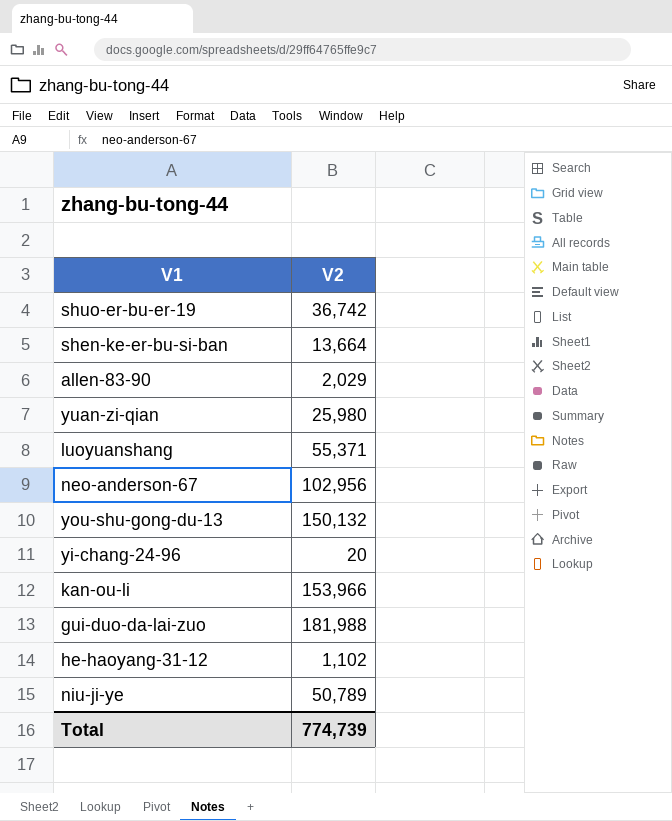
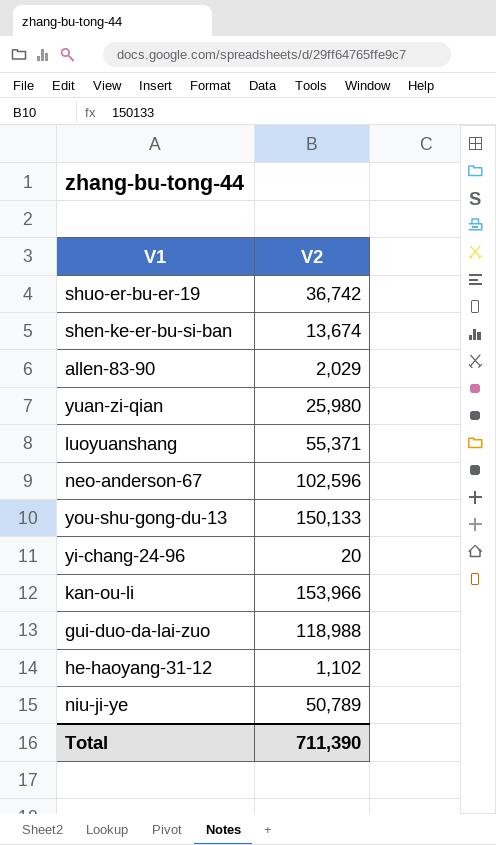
shen-ke-er-bu-si-ban | V2: 13,664 -> 13,674
neo-anderson-67 | V2: 102,956 -> 102,596
you-shu-gong-du-13 | V2: 150,132 -> 150,133
gui-duo-da-lai-zuo | V2: 181,988 -> 118,988
Total | V2: 774,739 -> 711,390

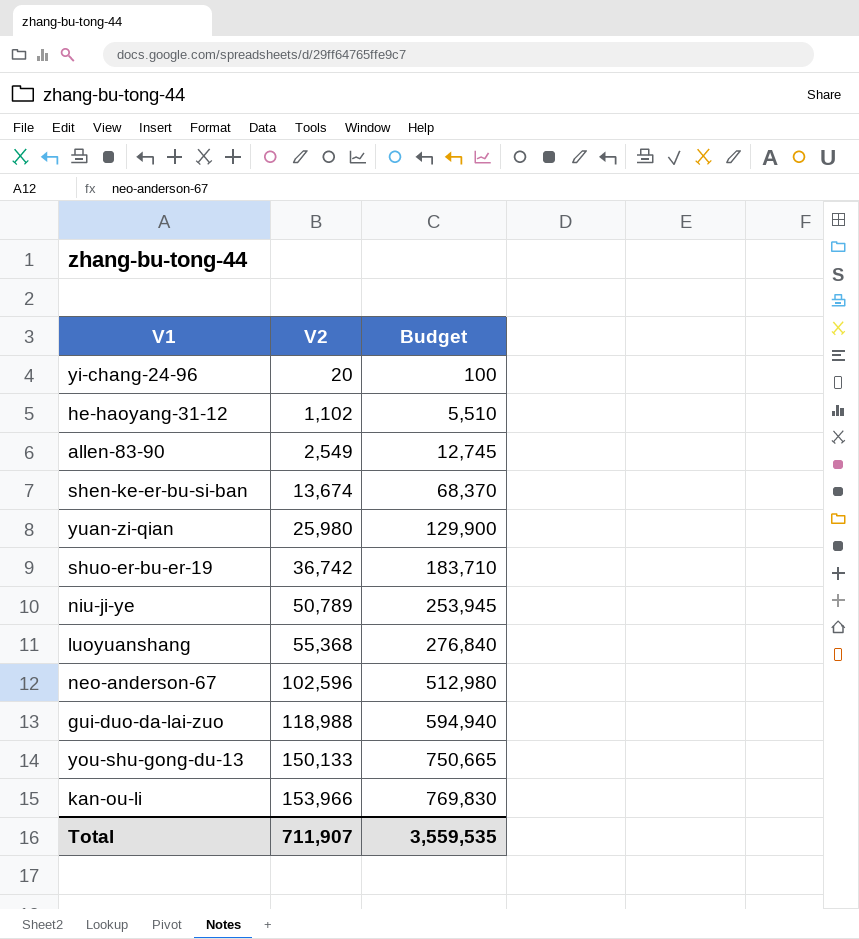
row order: none -> V2 ascending
column Budget | formula: none -> [V2] * 5
allen-83-90 | V2: 2,029 -> 2,549
luoyuanshang | V2: 55,371 -> 55,368
Total | V2: 711,390 -> 711,907

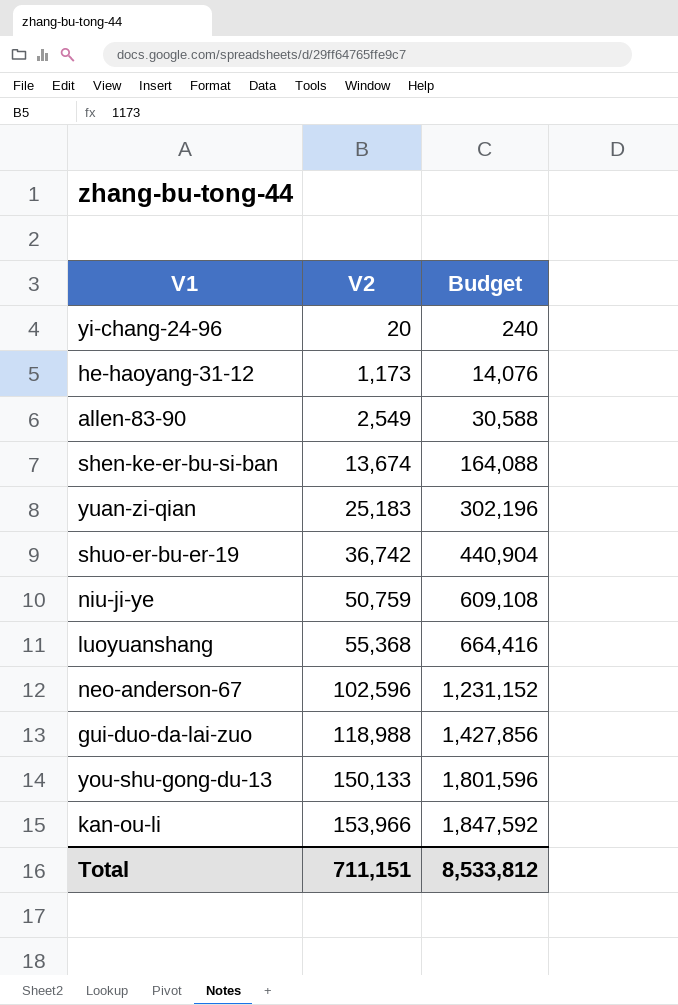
column Budget | formula: [V2] * 5 -> [V2] * 12
he-haoyang-31-12 | V2: 1,102 -> 1,173
yuan-zi-qian | V2: 25,980 -> 25,183
niu-ji-ye | V2: 50,789 -> 50,759
Total | V2: 711,907 -> 711,151
Total | Budget: 3,559,535 -> 8,533,812

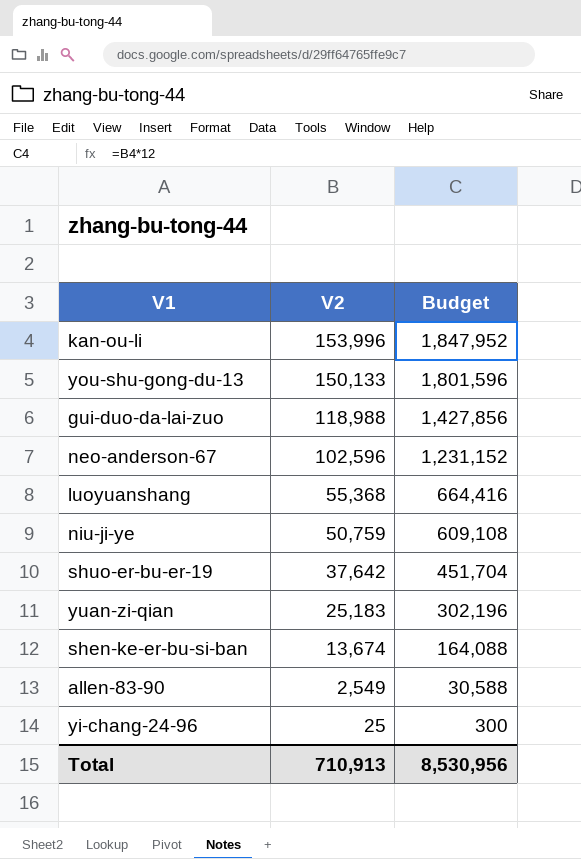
row order: V2 ascending -> V2 descending
row he-haoyang-31-12: 1,173 | 14,076 -> none
kan-ou-li | V2: 153,966 -> 153,996
kan-ou-li | Budget: 1,847,592 -> 1,847,952
shuo-er-bu-er-19 | V2: 36,742 -> 37,642
shuo-er-bu-er-19 | Budget: 440,904 -> 451,704
yi-chang-24-96 | V2: 20 -> 25
yi-chang-24-96 | Budget: 240 -> 300
Total | V2: 711,151 -> 710,913
Total | Budget: 8,533,812 -> 8,530,956

